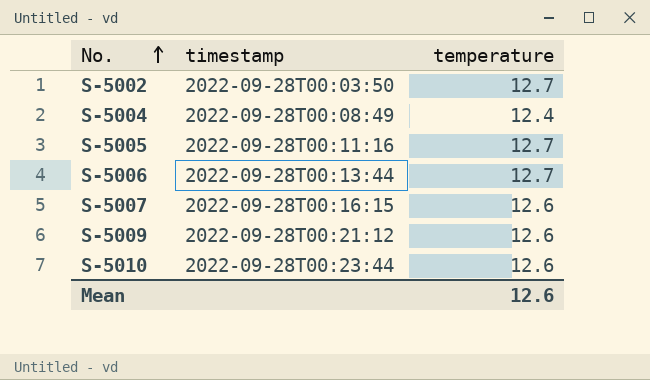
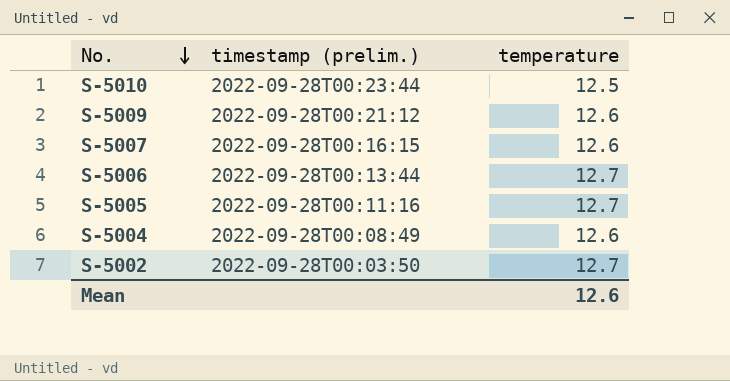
row order: No. ascending -> No. descending
column name: timestamp -> timestamp (prelim.)
S-5010 | temperature: 12.6 -> 12.5
S-5004 | temperature: 12.4 -> 12.6

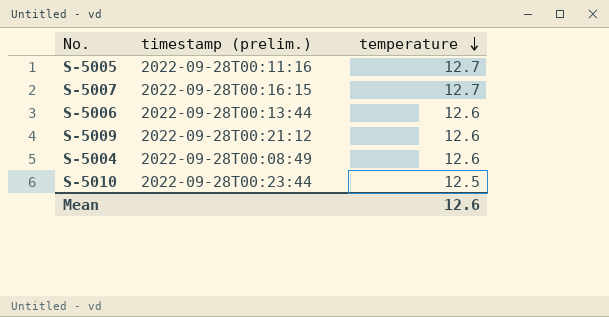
row order: No. descending -> temperature descending
row S-5002: 2022-09-28T00:03:50 | 12.7 -> none
S-5007 | temperature: 12.6 -> 12.7
S-5006 | temperature: 12.7 -> 12.6

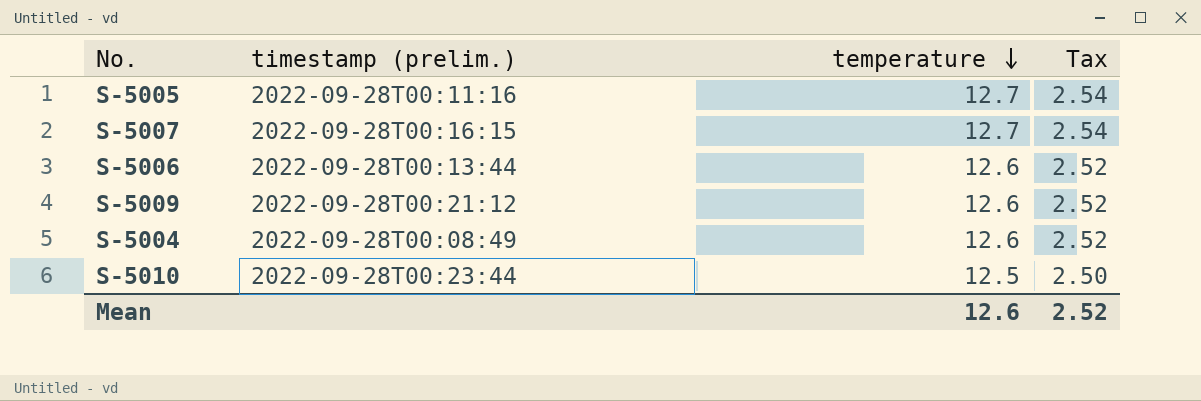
column Tax | formula: none -> [temperature] * 0.2

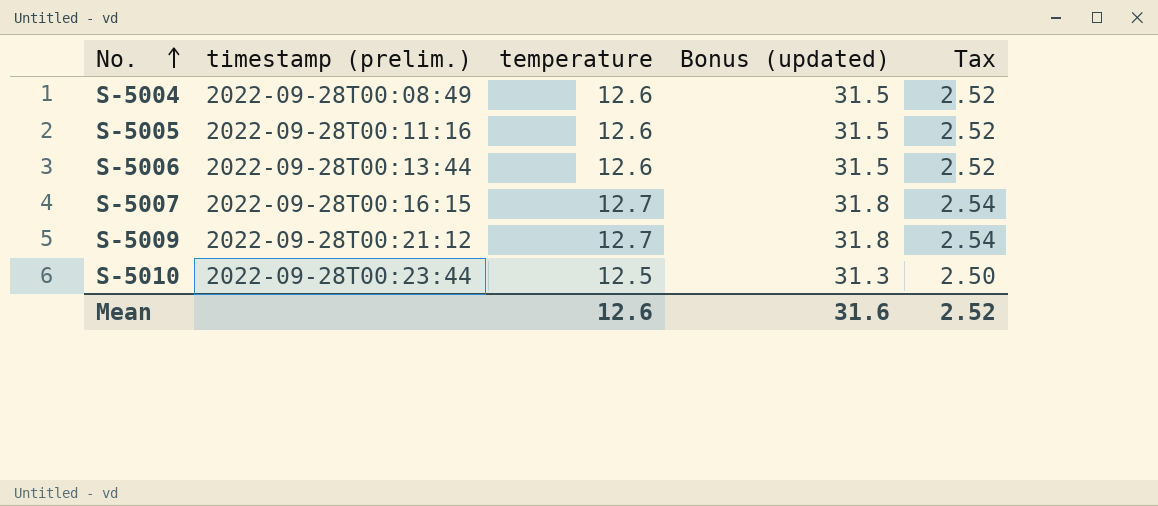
row order: temperature descending -> No. ascending
column Bonus (updated) | formula: none -> [temperature] * 2.5
S-5005 | temperature: 12.7 -> 12.6
S-5005 | Tax: 2.54 -> 2.52
S-5009 | temperature: 12.6 -> 12.7
S-5009 | Tax: 2.52 -> 2.54

